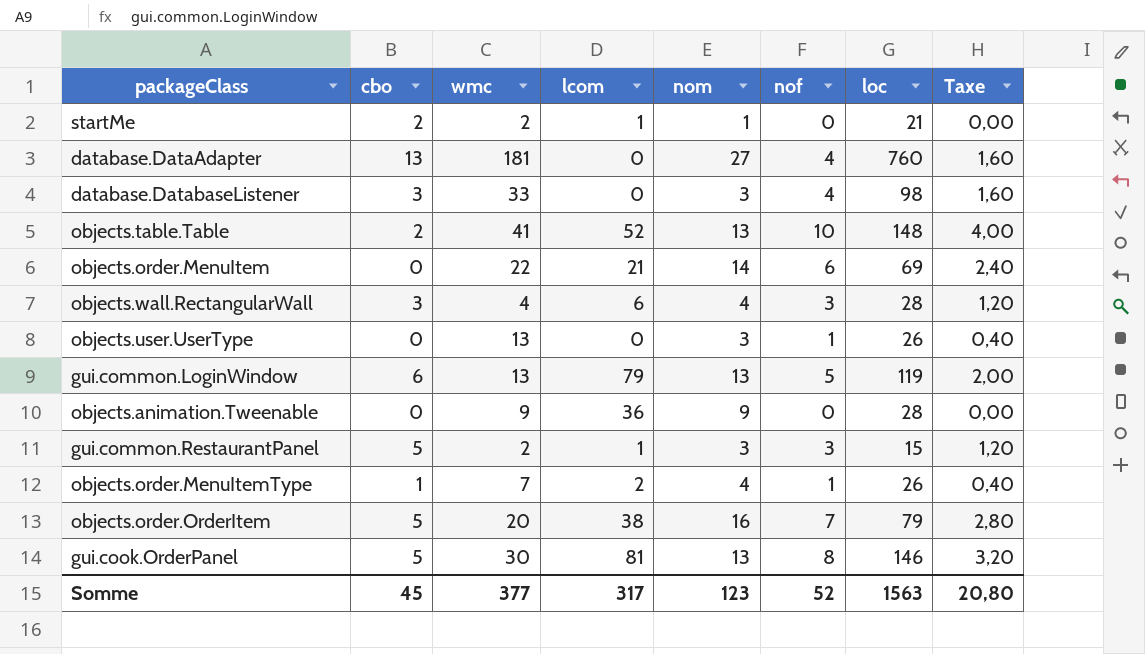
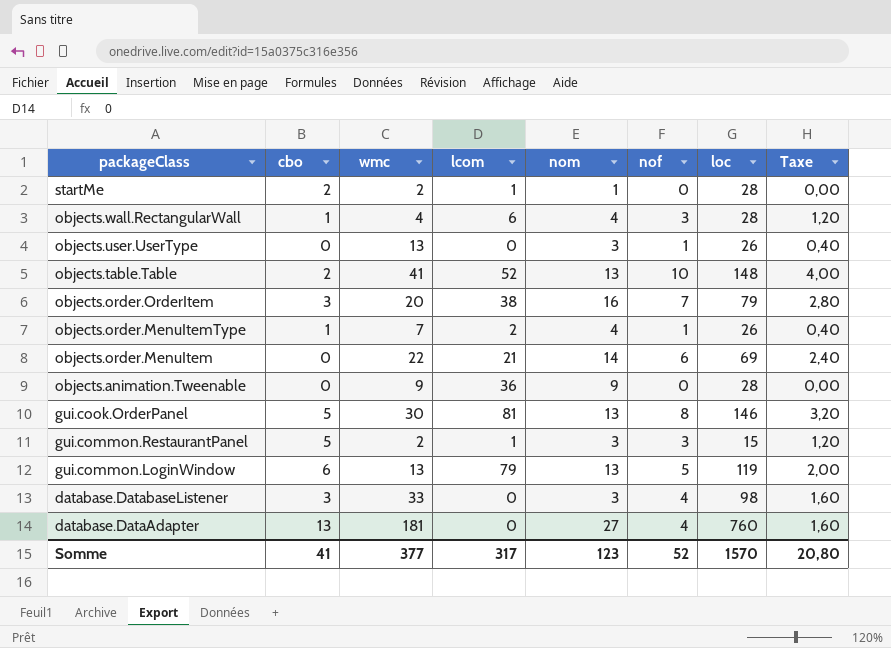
row order: none -> packageClass descending
startMe | loc: 21 -> 28
objects.wall.RectangularWall | cbo: 3 -> 1
objects.order.OrderItem | cbo: 5 -> 3
Somme | cbo: 45 -> 41
Somme | loc: 1563 -> 1570

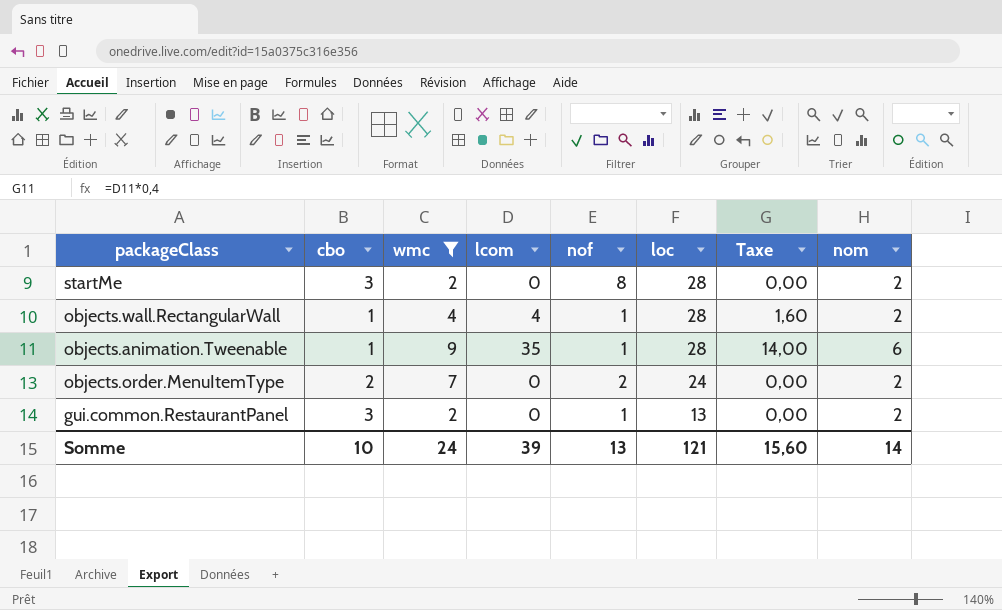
filter: none -> wmc <= 9
row order: packageClass descending -> loc descending
column Taxe | formula: [nof] * 0,4 -> [lcom] * 0,4
column nom | position: 5 -> 8
startMe | cbo: 2 -> 3
startMe | lcom: 1 -> 0
startMe | nof: 0 -> 8
startMe | nom: 1 -> 2
objects.wall.RectangularWall | lcom: 6 -> 4
objects.wall.RectangularWall | nof: 3 -> 1
objects.wall.RectangularWall | nom: 4 -> 2
objects.animation.Tweenable | cbo: 0 -> 1
objects.animation.Tweenable | lcom: 36 -> 35
objects.animation.Tweenable | nof: 0 -> 1
objects.animation.Tweenable | nom: 9 -> 6
objects.order.MenuItemType | cbo: 1 -> 2
objects.order.MenuItemType | lcom: 2 -> 0
objects.order.MenuItemType | nof: 1 -> 2
objects.order.MenuItemType | loc: 26 -> 24
objects.order.MenuItemType | nom: 4 -> 2
gui.common.RestaurantPanel | cbo: 5 -> 3
gui.common.RestaurantPanel | lcom: 1 -> 0
gui.common.RestaurantPanel | nof: 3 -> 1
gui.common.RestaurantPanel | loc: 15 -> 13
gui.common.RestaurantPanel | nom: 3 -> 2
Somme | cbo: 41 -> 10
Somme | wmc: 377 -> 24
Somme | lcom: 317 -> 39
Somme | nof: 52 -> 13
Somme | loc: 1570 -> 121
Somme | Taxe: 20,80 -> 15,60
Somme | nom: 123 -> 14

